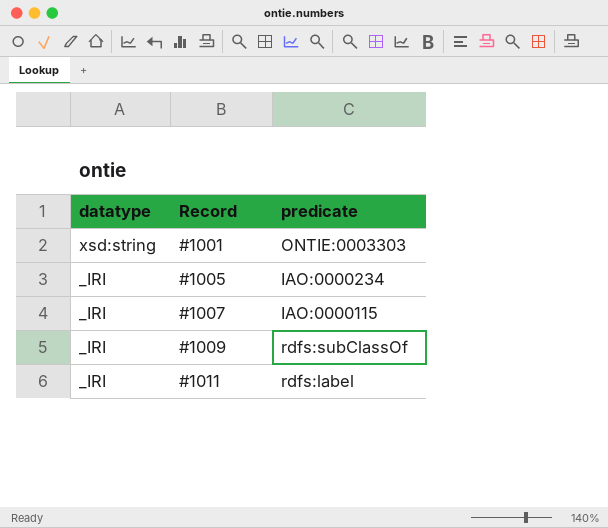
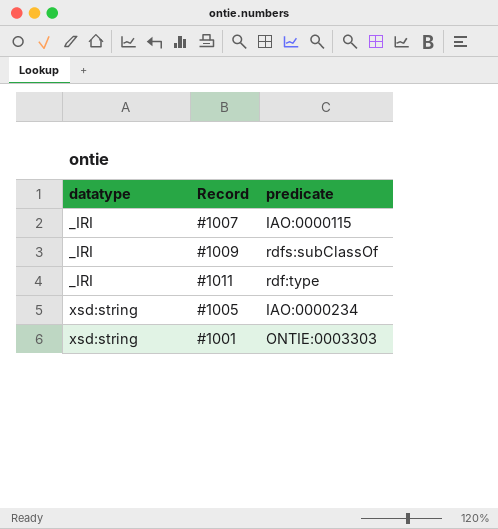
row order: datatype descending -> datatype ascending
#1011 | predicate: rdfs:label -> rdf:type
#1005 | datatype: _IRI -> xsd:string

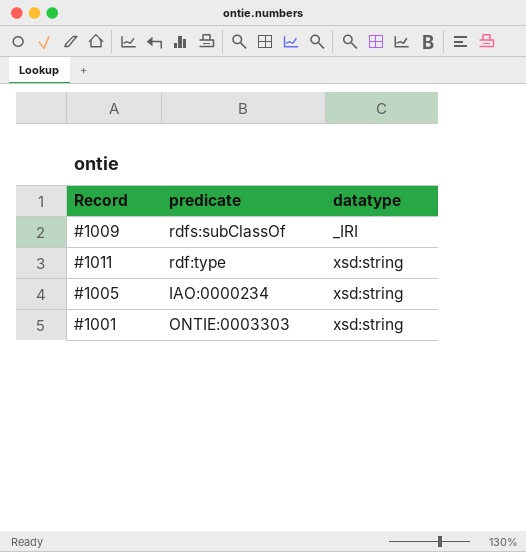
column datatype | position: 1 -> 3
row #1007: _IRI | IAO:0000115 -> none
#1011 | datatype: _IRI -> xsd:string

